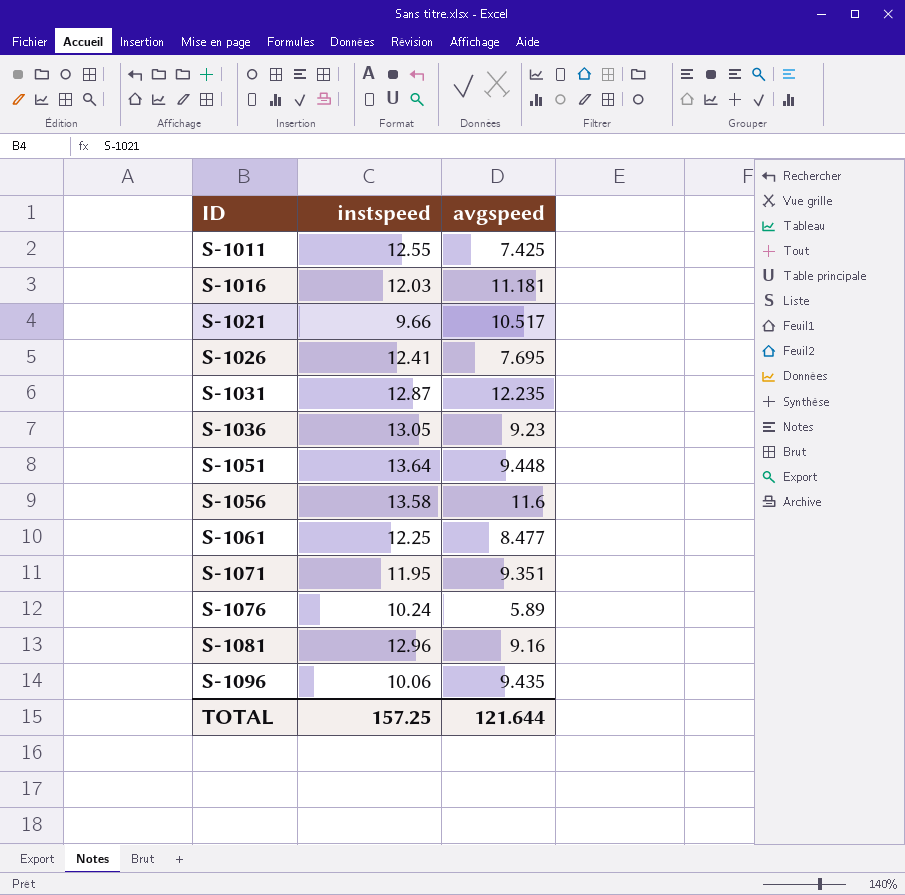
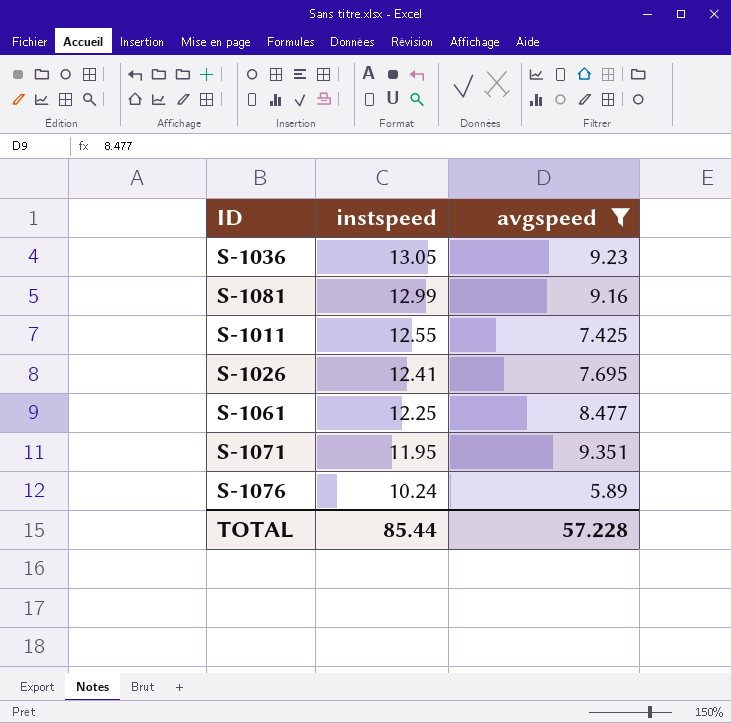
filter: none -> avgspeed <= 9.351
row order: ID ascending -> instspeed descending
S-1081 | instspeed: 12.96 -> 12.99
TOTAL | instspeed: 157.25 -> 85.44
TOTAL | avgspeed: 121.644 -> 57.228

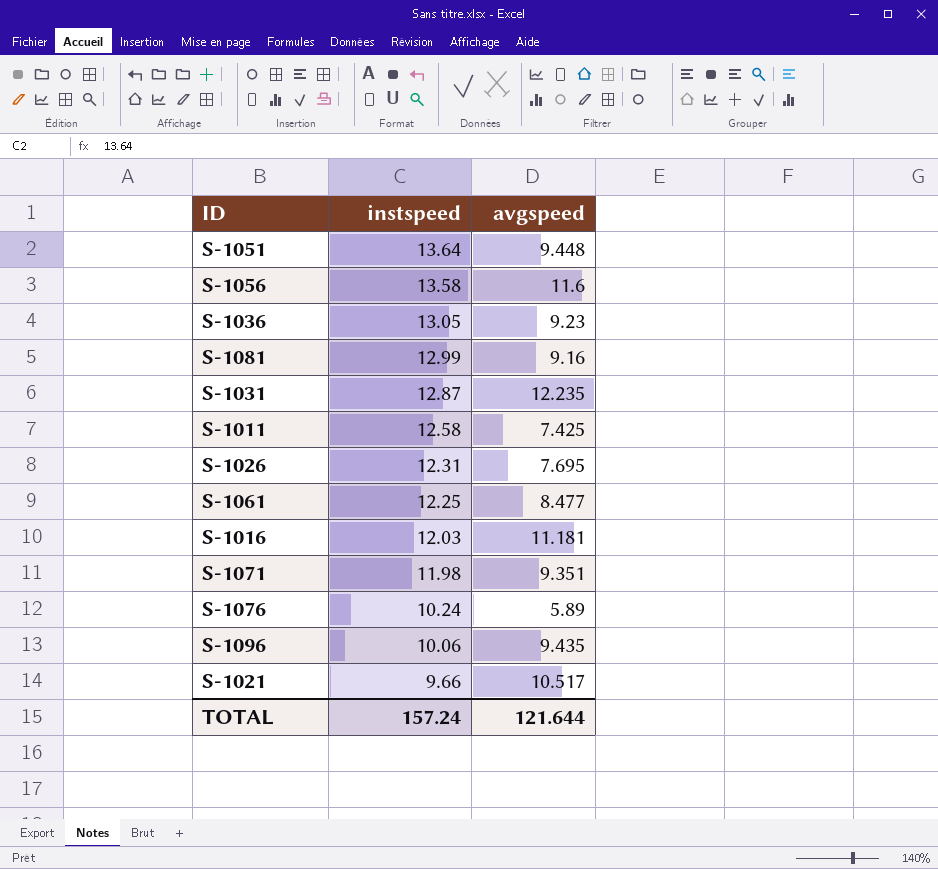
filter: avgspeed <= 9.351 -> none
S-1011 | instspeed: 12.55 -> 12.58
S-1026 | instspeed: 12.41 -> 12.31
S-1071 | instspeed: 11.95 -> 11.98
TOTAL | instspeed: 85.44 -> 157.24
TOTAL | avgspeed: 57.228 -> 121.644

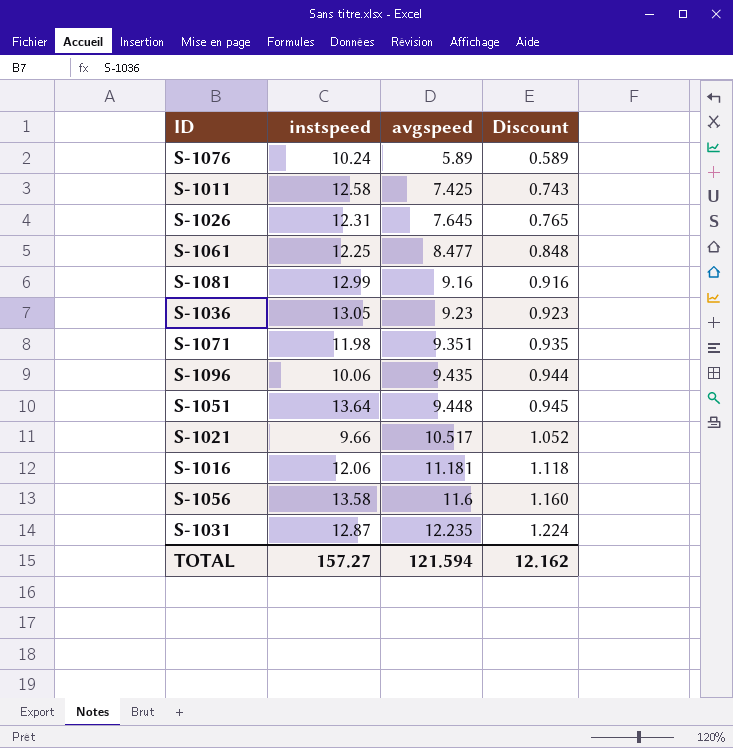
row order: instspeed descending -> avgspeed ascending
column Discount | formula: none -> [avgspeed] * 0.1
S-1026 | avgspeed: 7.695 -> 7.645
S-1016 | instspeed: 12.03 -> 12.06
TOTAL | instspeed: 157.24 -> 157.27
TOTAL | avgspeed: 121.644 -> 121.594

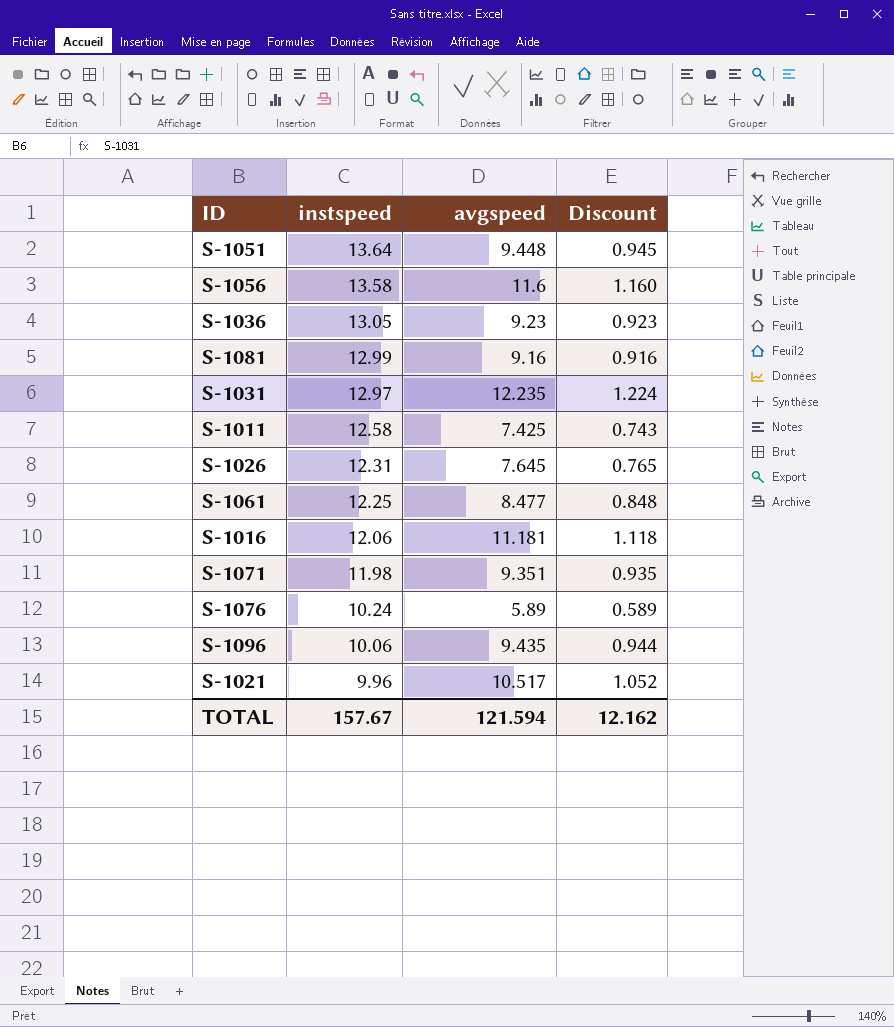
row order: avgspeed ascending -> instspeed descending
S-1031 | instspeed: 12.87 -> 12.97
S-1021 | instspeed: 9.66 -> 9.96
TOTAL | instspeed: 157.27 -> 157.67

